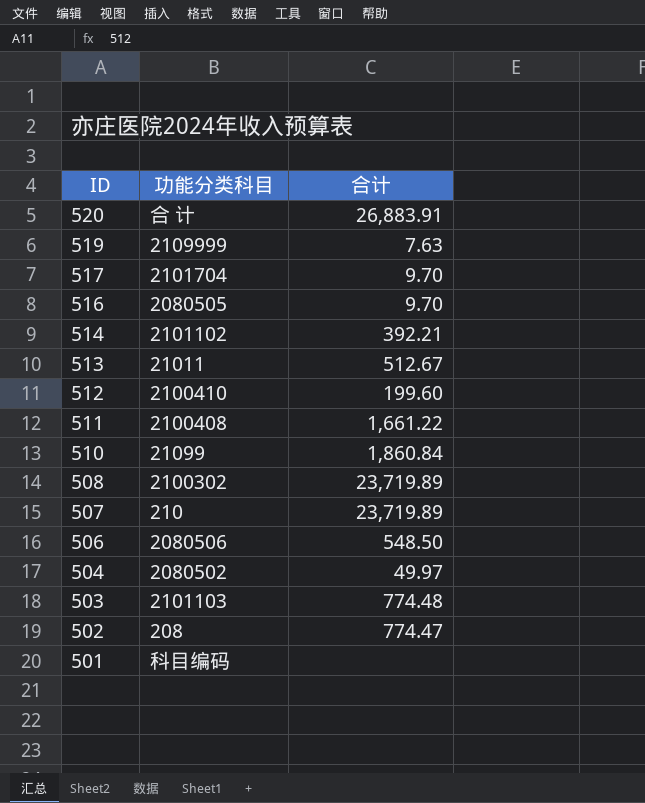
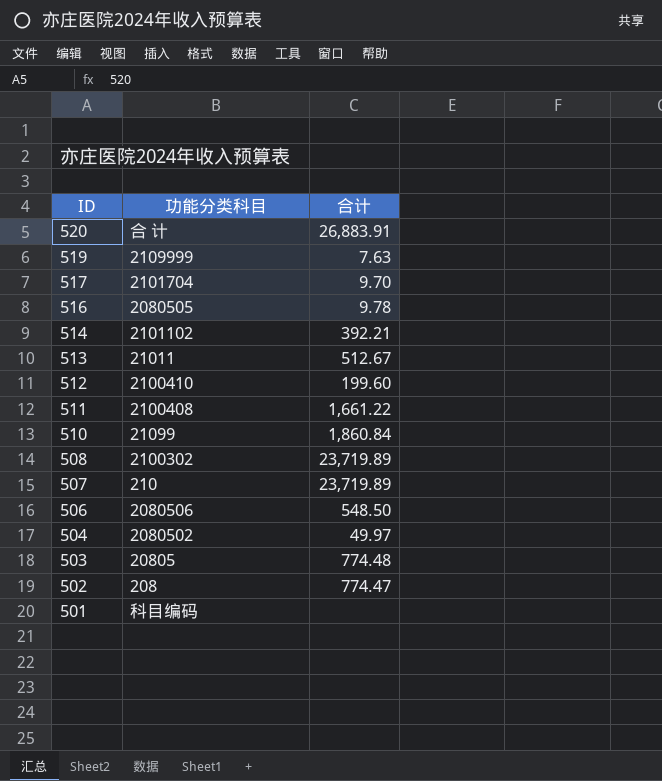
516 | 合计: 9.70 -> 9.78
503 | 功能分类科目: 2101103 -> 20805

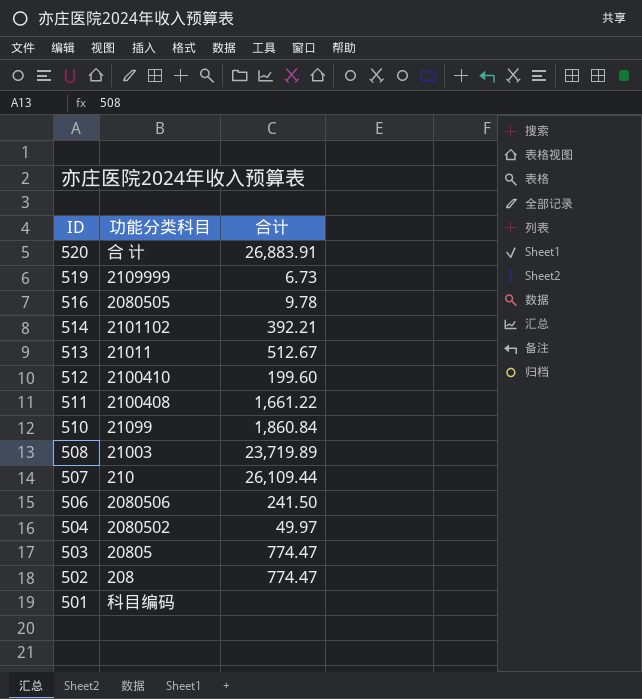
row 517: 2101704 | 9.70 -> none
519 | 合计: 7.63 -> 6.73
508 | 功能分类科目: 2100302 -> 21003
507 | 合计: 23,719.89 -> 26,109.44
506 | 合计: 548.50 -> 241.50
503 | 合计: 774.48 -> 774.47

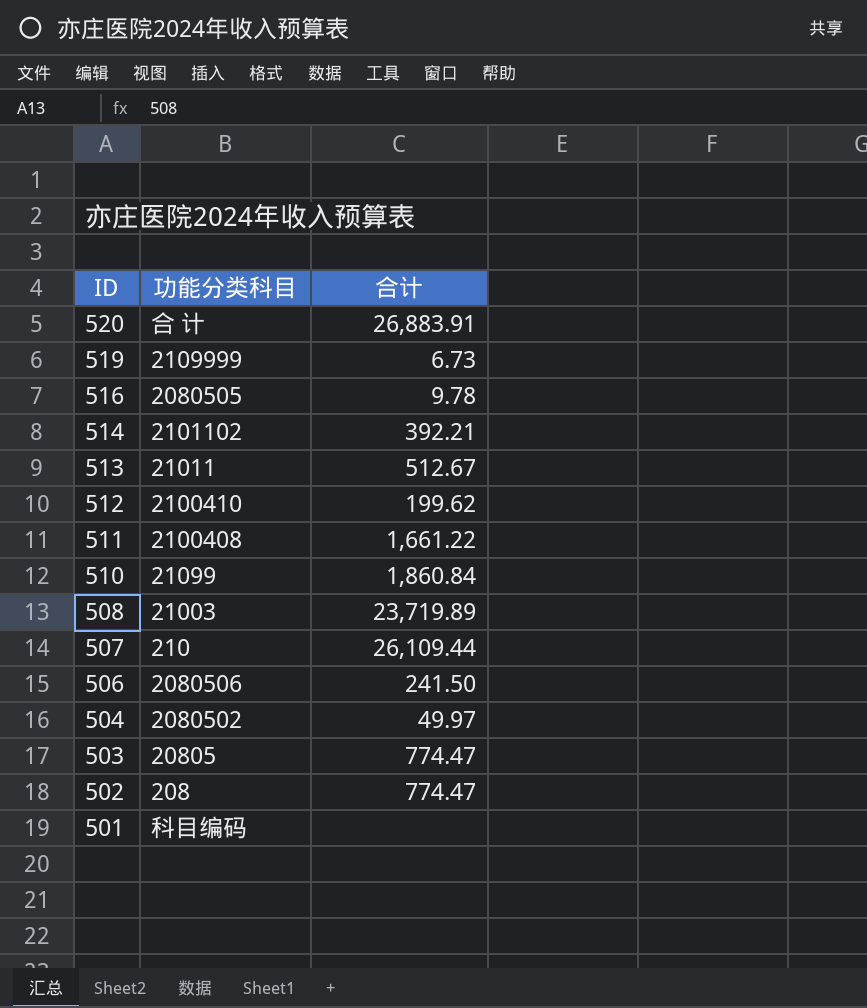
512 | 合计: 199.60 -> 199.62

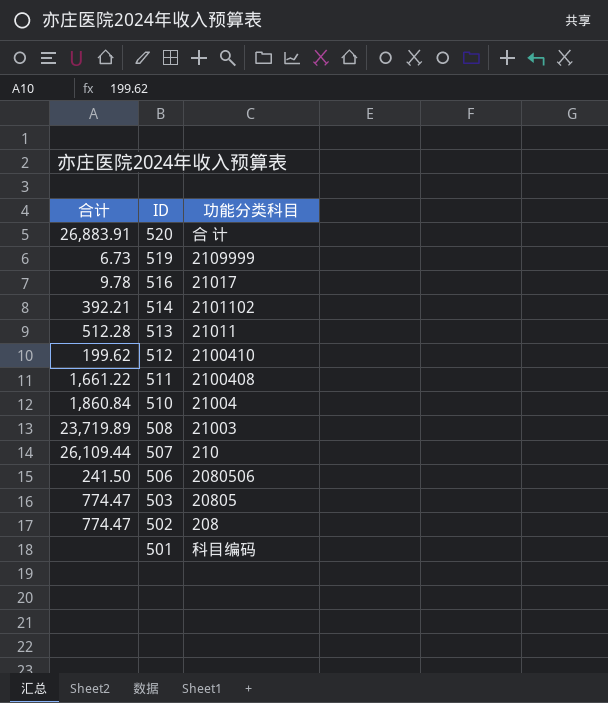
column 合计 | position: 3 -> 1
row 504: 2080502 | 49.97 -> none
516 | 功能分类科目: 2080505 -> 21017
513 | 合计: 512.67 -> 512.28
510 | 功能分类科目: 21099 -> 21004

